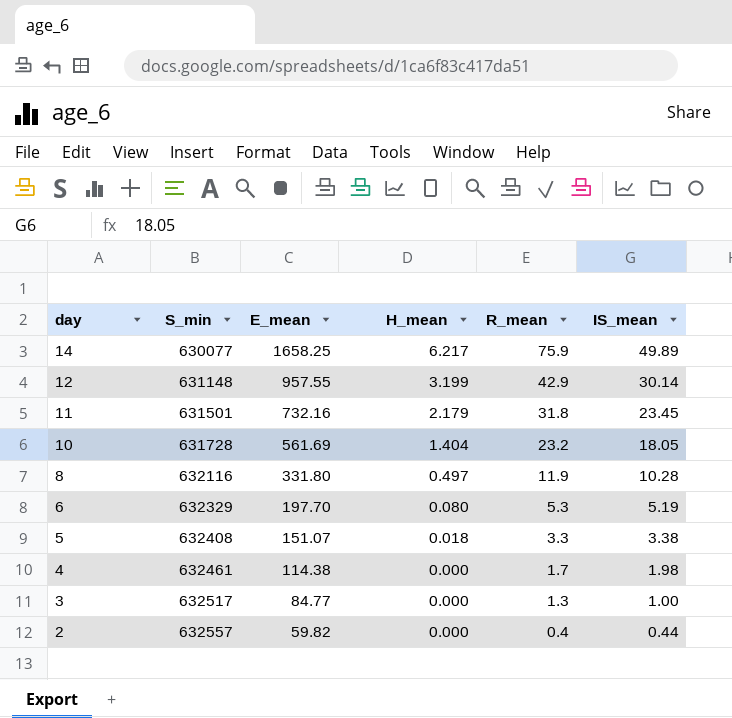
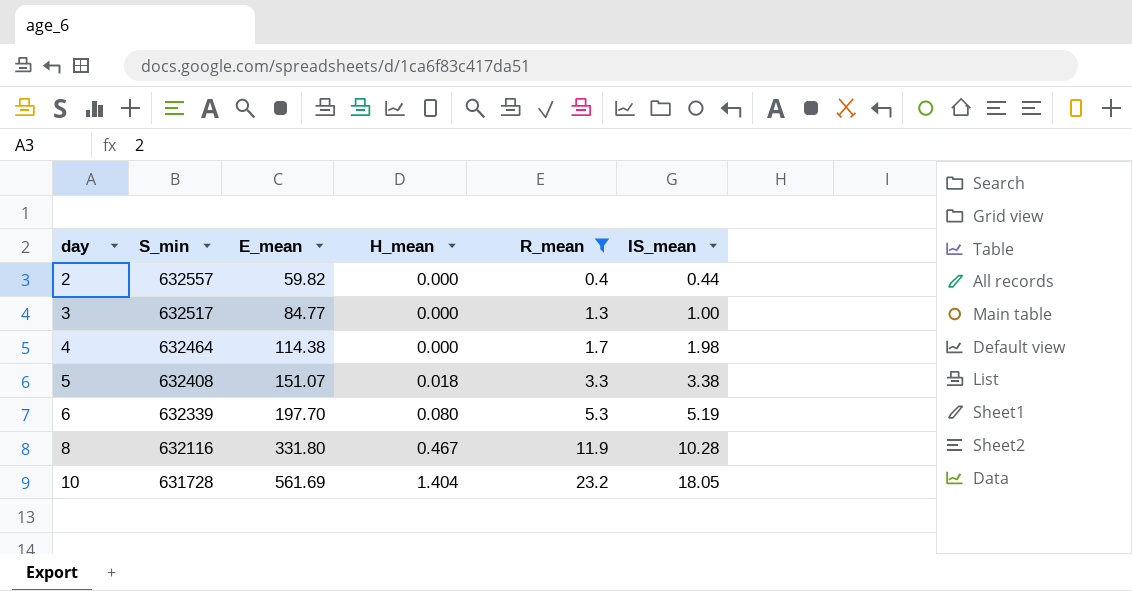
filter: none -> R_mean <= 23.2
row order: day descending -> day ascending
4 | S_min: 632461 -> 632464
6 | S_min: 632329 -> 632339
8 | H_mean: 0.497 -> 0.467

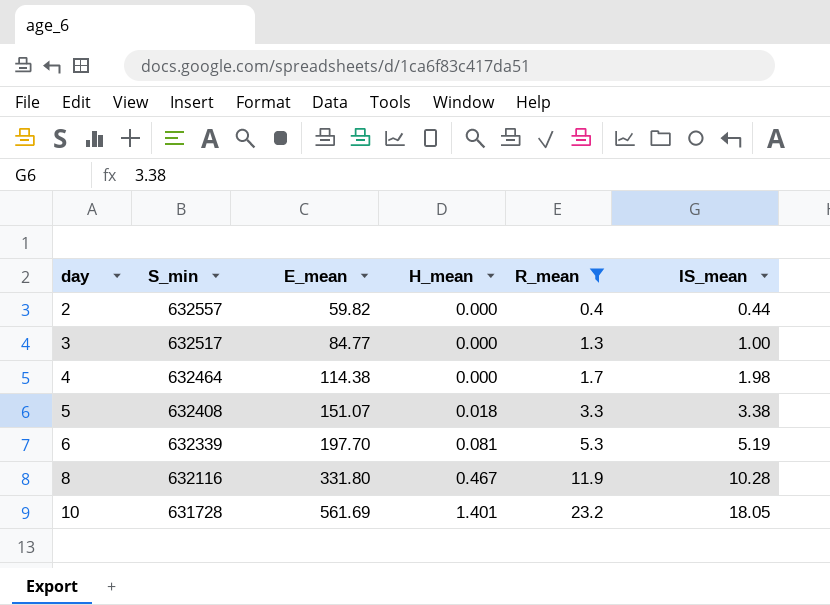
6 | H_mean: 0.080 -> 0.081
10 | H_mean: 1.404 -> 1.401

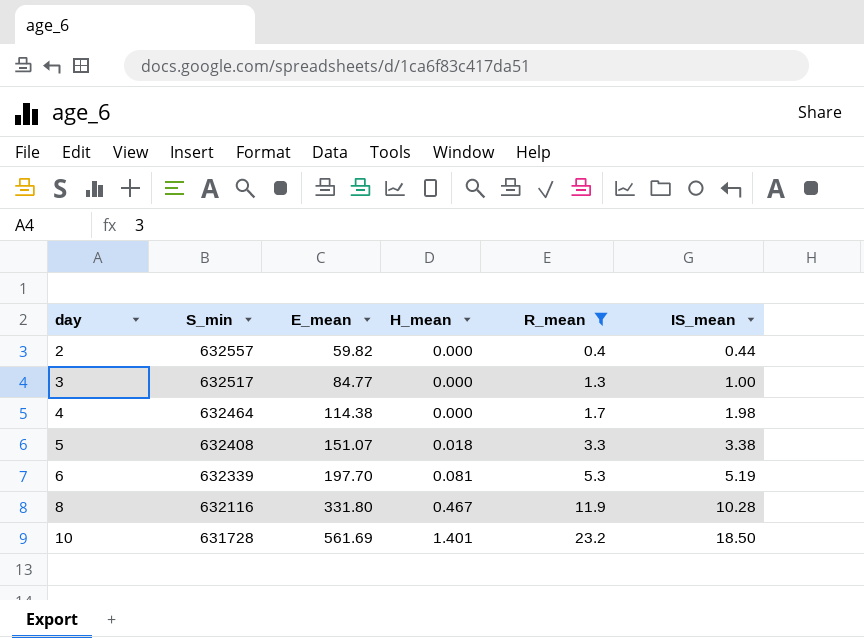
10 | IS_mean: 18.05 -> 18.50

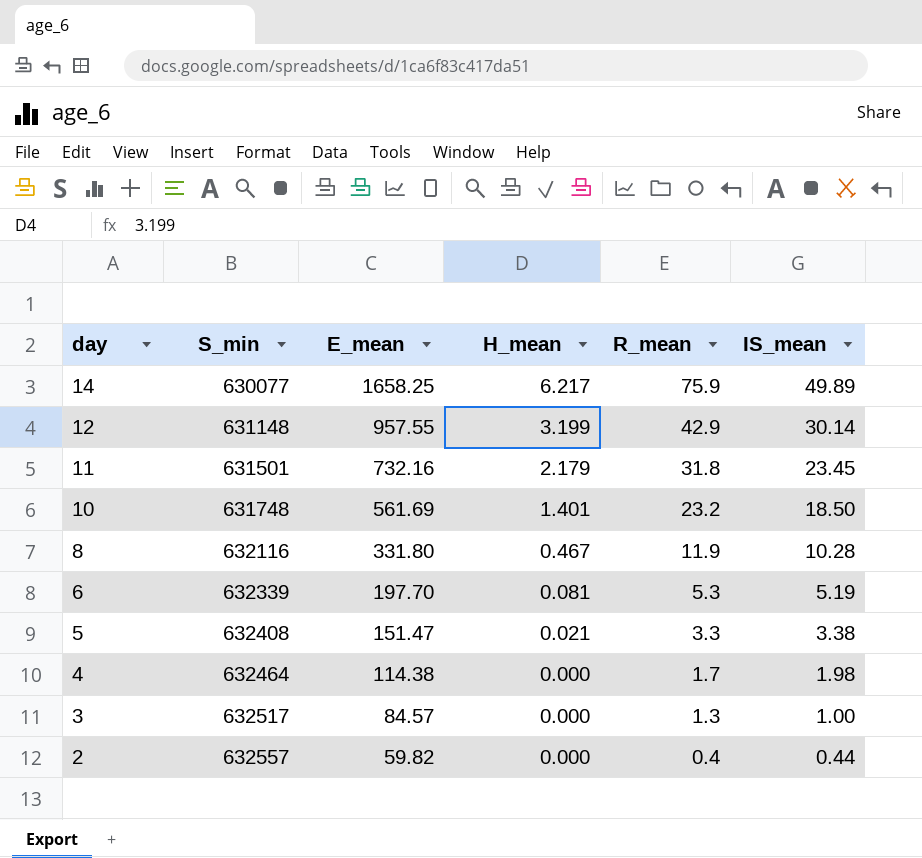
filter: R_mean <= 23.2 -> none
row order: day ascending -> day descending
10 | S_min: 631728 -> 631748
5 | E_mean: 151.07 -> 151.47
5 | H_mean: 0.018 -> 0.021
3 | E_mean: 84.77 -> 84.57

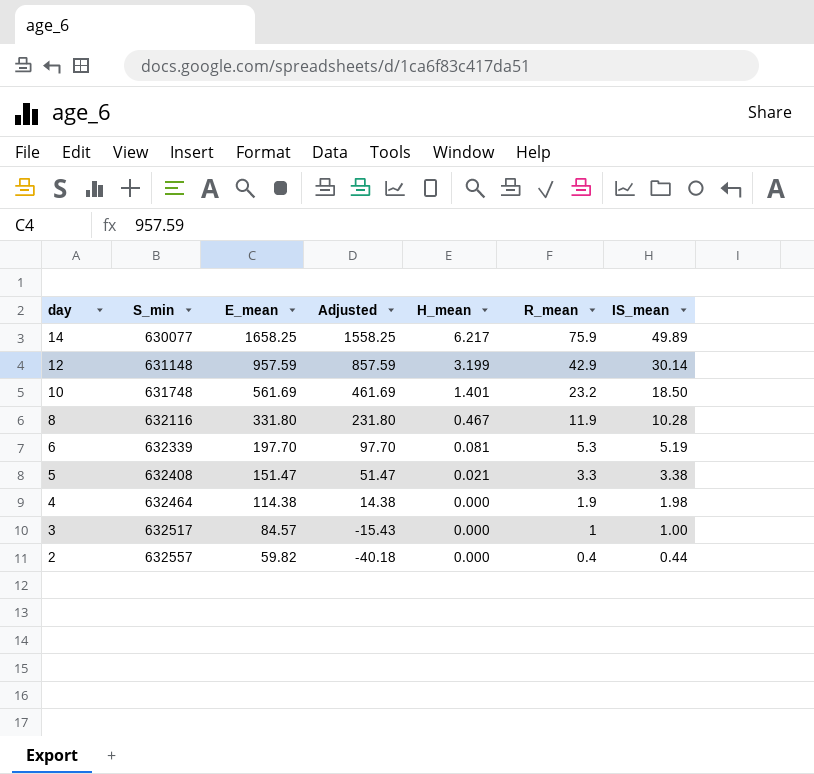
column Adjusted | formula: none -> [E_mean] - 100
row 11: 631501 | 732.16 | 2.179 | 31.8 | 23.45 -> none
12 | E_mean: 957.55 -> 957.59
4 | R_mean: 1.7 -> 1.9
3 | R_mean: 1.3 -> 1

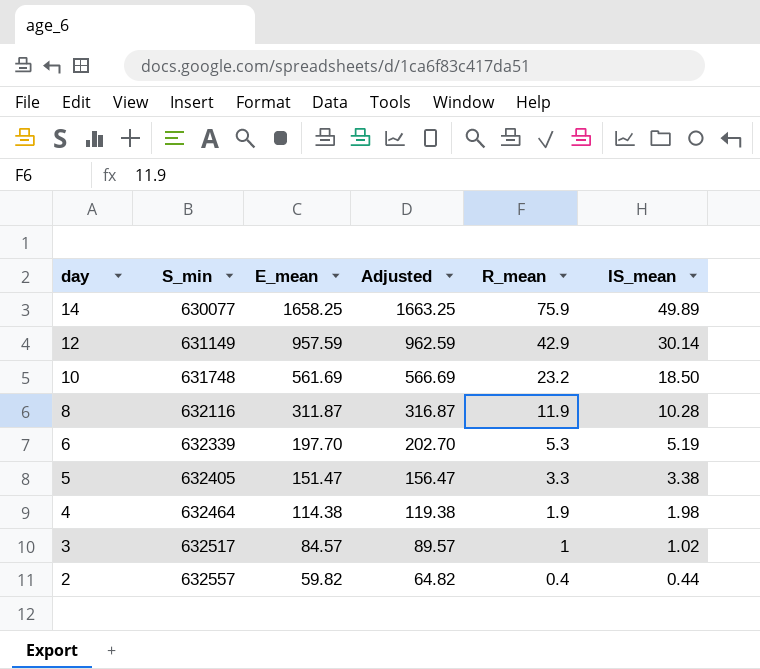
column H_mean | position: 5 -> none
column Adjusted | formula: [E_mean] - 100 -> [E_mean] + 5
12 | S_min: 631148 -> 631149
8 | E_mean: 331.80 -> 311.87
5 | S_min: 632408 -> 632405
3 | IS_mean: 1.00 -> 1.02

